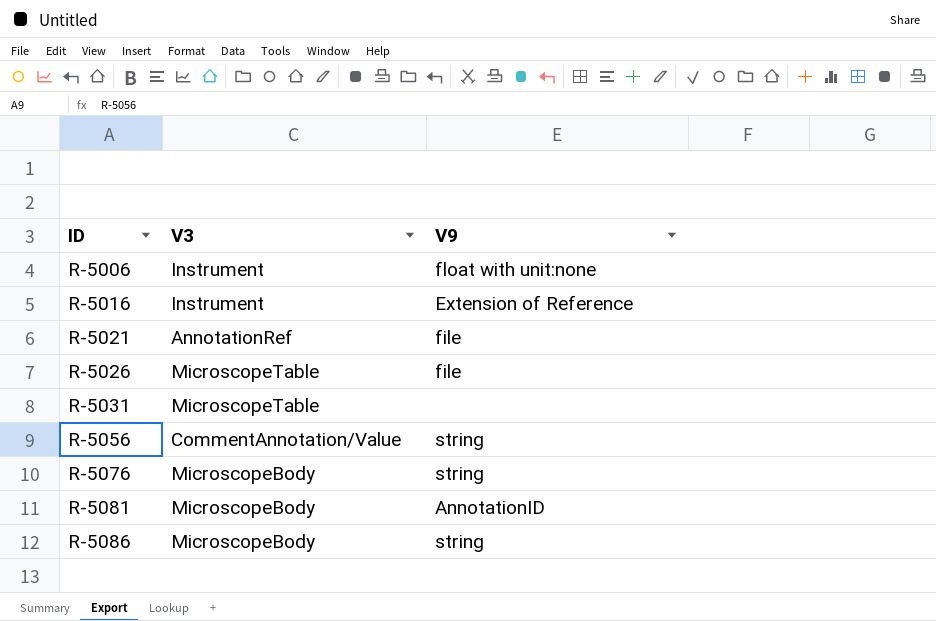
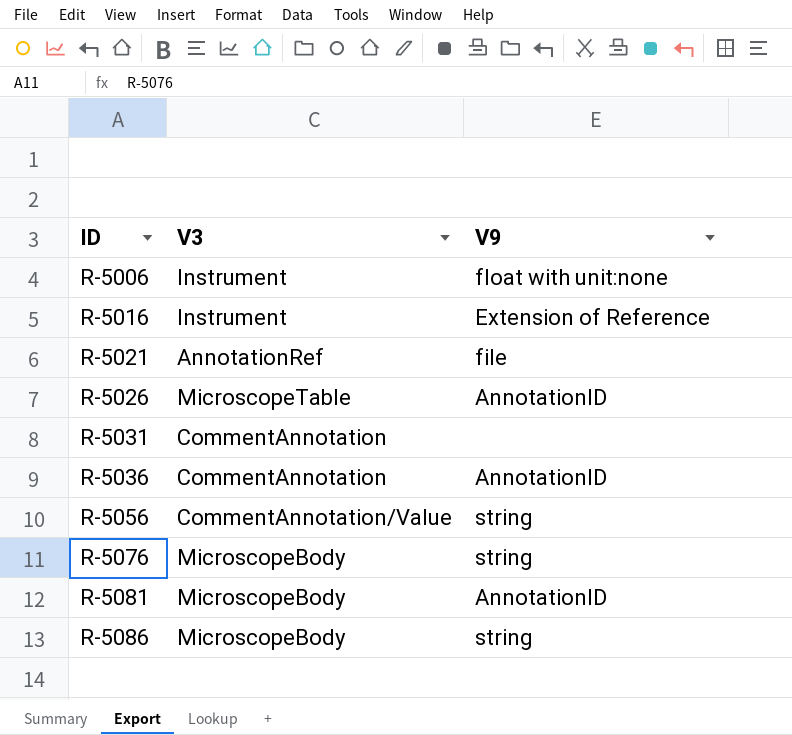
R-5026 | V9: file -> AnnotationID
R-5031 | V3: MicroscopeTable -> CommentAnnotation
row R-5036: none -> CommentAnnotation | AnnotationID

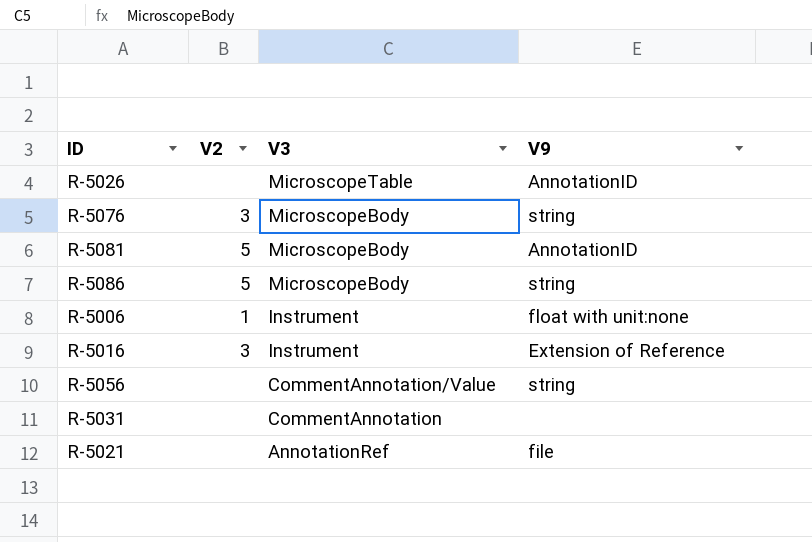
row order: ID ascending -> V3 descending
column V2 | position: none -> 2
row R-5036: CommentAnnotation | AnnotationID -> none

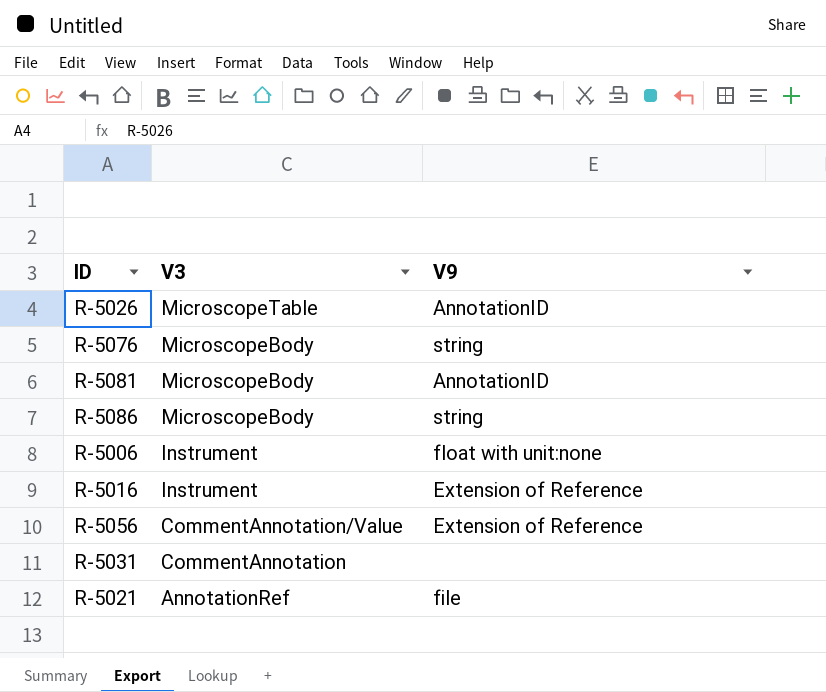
column V2 | position: 2 -> none
R-5056 | V9: string -> Extension of Reference

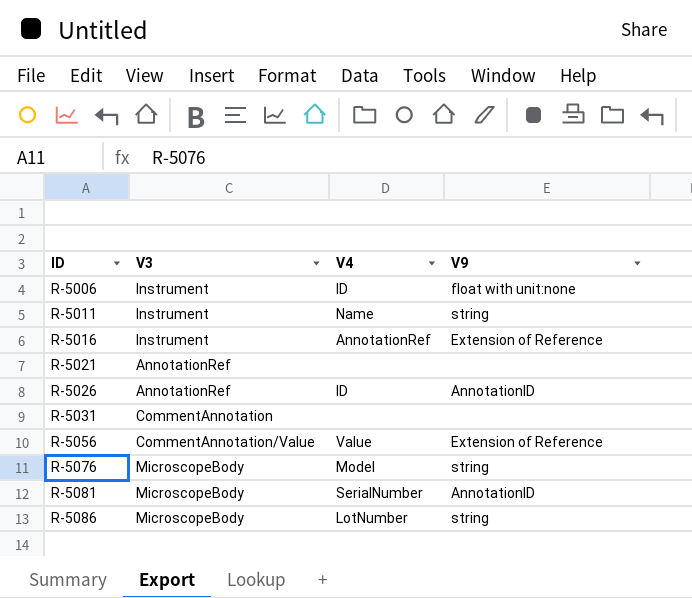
row order: V3 descending -> ID ascending
column V4 | position: none -> 3
row R-5011: none -> Instrument | Name | string
R-5021 | V9: file -> none
R-5026 | V3: MicroscopeTable -> AnnotationRef

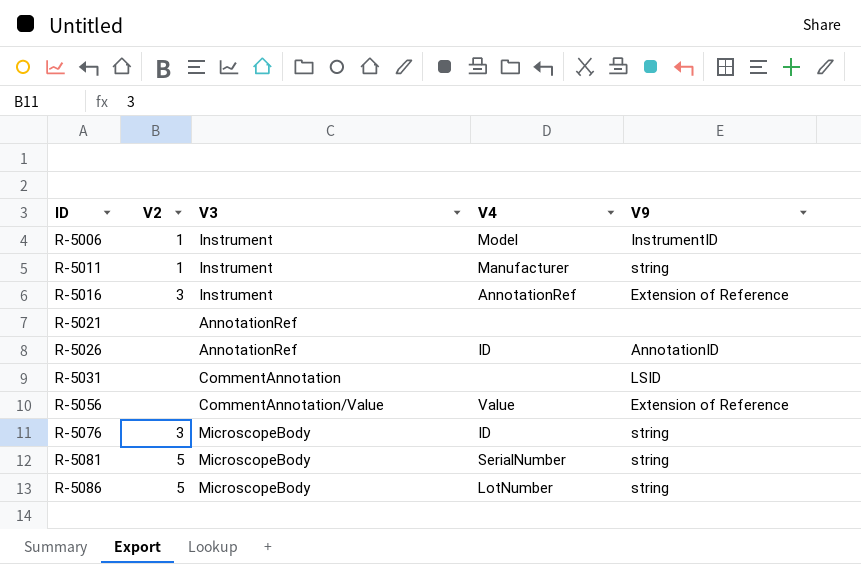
column V2 | position: none -> 2
R-5006 | V4: ID -> Model
R-5006 | V9: float with unit:none -> InstrumentID
R-5011 | V4: Name -> Manufacturer
R-5031 | V9: none -> LSID
R-5076 | V4: Model -> ID
R-5081 | V9: AnnotationID -> string

